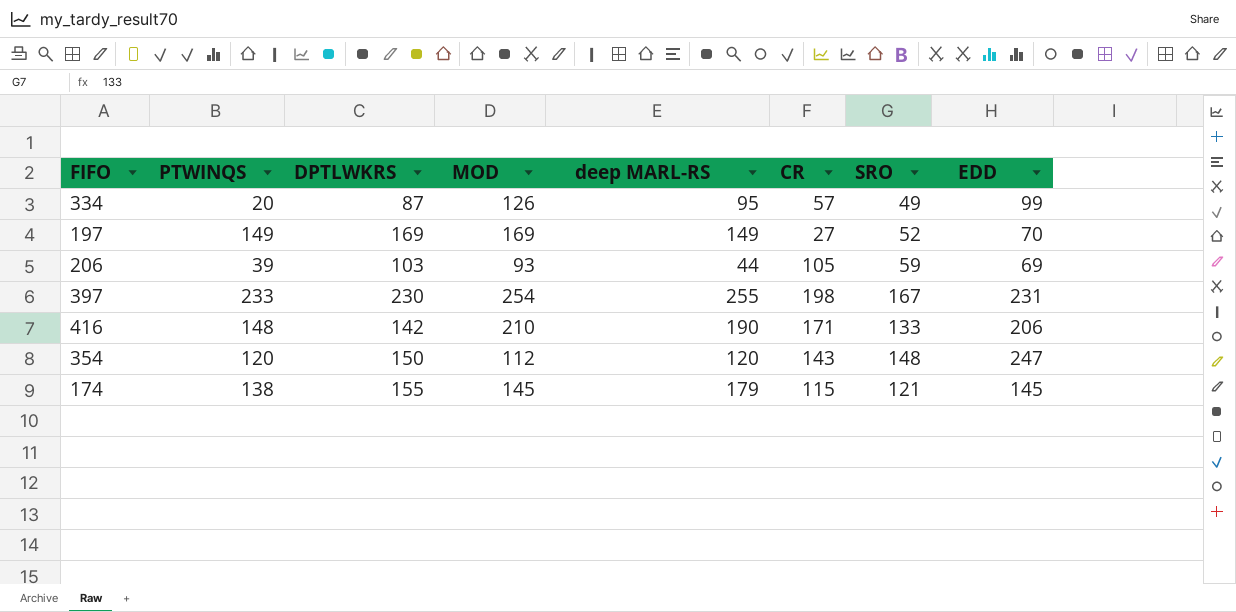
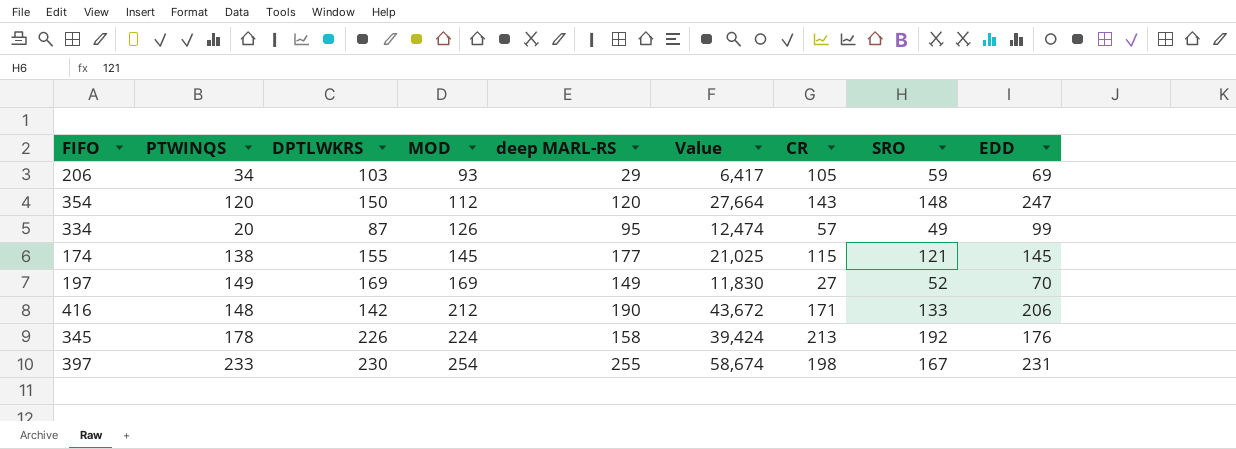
row order: none -> MOD ascending
column Value | formula: none -> [MOD] * [EDD]
206 | PTWINQS: 39 -> 34
206 | deep MARL-RS: 44 -> 29
174 | deep MARL-RS: 179 -> 177
416 | MOD: 210 -> 212
row 345: none -> 178 | 226 | 224 | 158 | 39,424 | 213 | 192 | 176

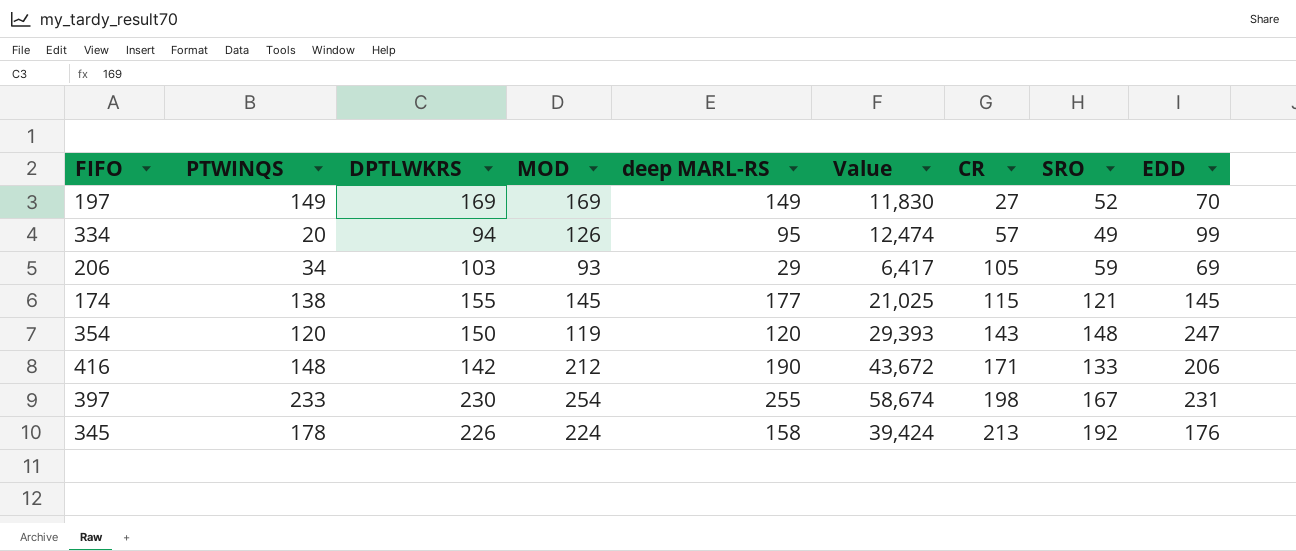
row order: MOD ascending -> CR ascending
334 | DPTLWKRS: 87 -> 94
354 | MOD: 112 -> 119
354 | Value: 27,664 -> 29,393

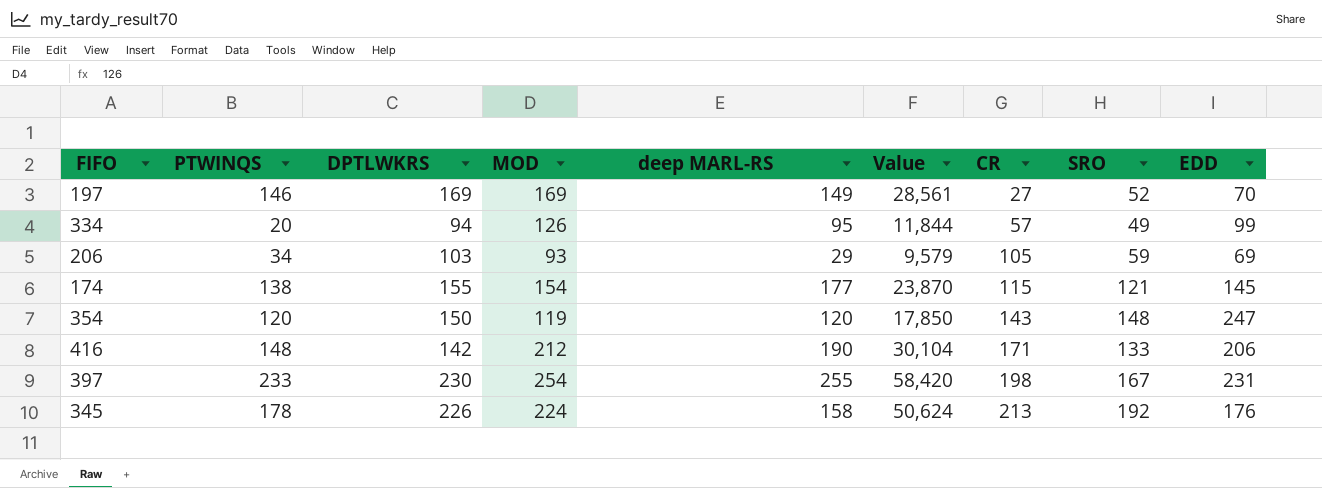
column Value | formula: [MOD] * [EDD] -> [DPTLWKRS] * [MOD]
197 | PTWINQS: 149 -> 146
174 | MOD: 145 -> 154

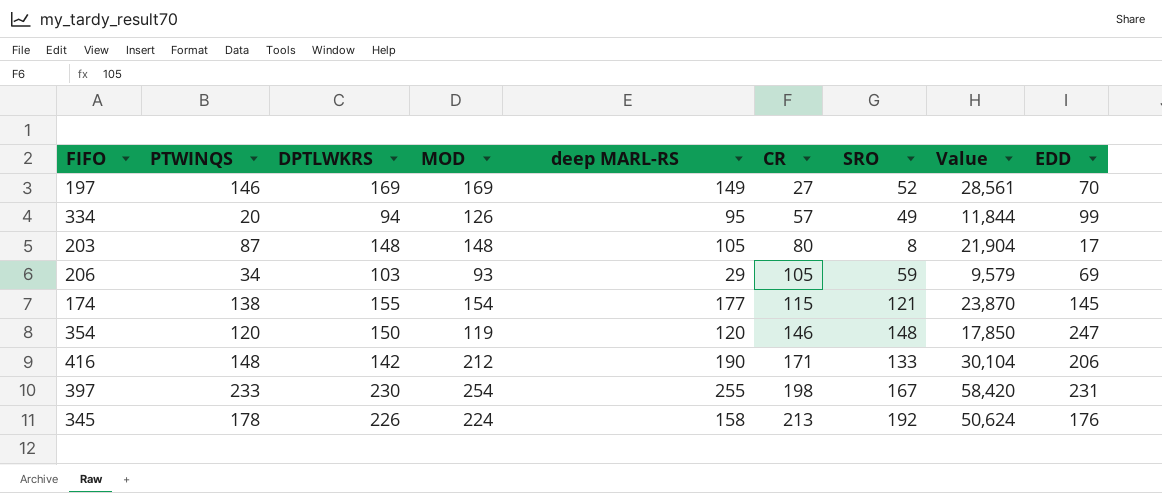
column Value | position: 6 -> 8
row 203: none -> 87 | 148 | 148 | 105 | 80 | 8 | 21,904 | 17
354 | CR: 143 -> 146

